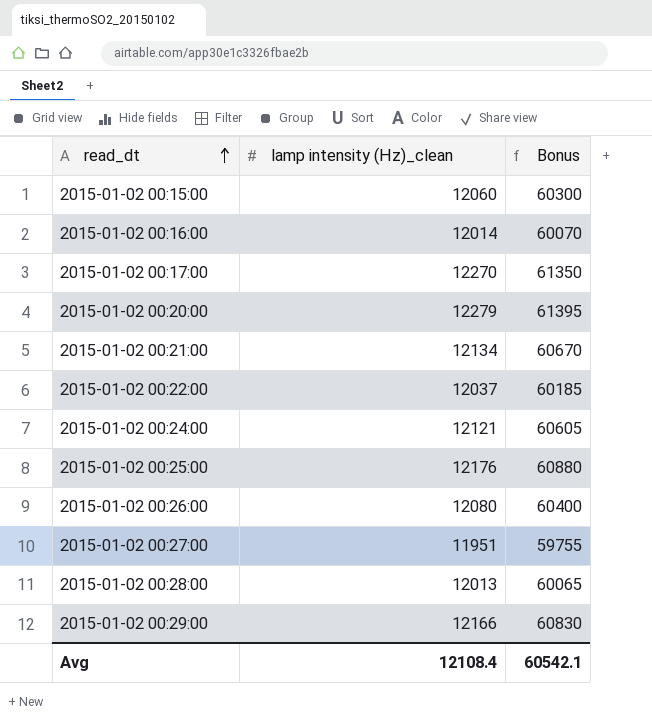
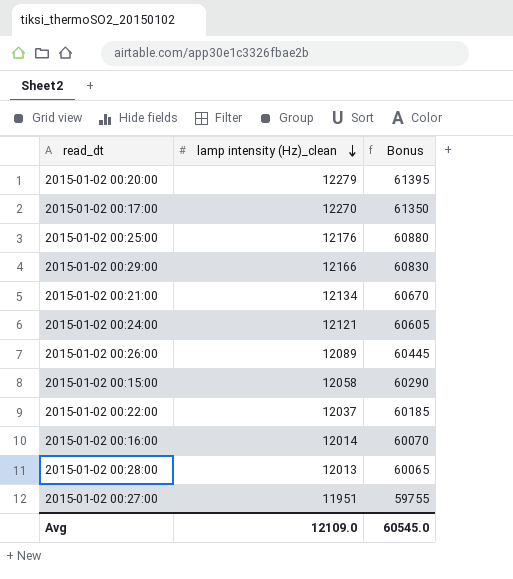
row order: read_dt ascending -> lamp intensity (Hz)_clean descending
2015-01-02 00:26:00 | lamp intensity (Hz)_clean: 12080 -> 12089
2015-01-02 00:26:00 | Bonus: 60400 -> 60445
2015-01-02 00:15:00 | lamp intensity (Hz)_clean: 12060 -> 12058
2015-01-02 00:15:00 | Bonus: 60300 -> 60290
Avg | lamp intensity (Hz)_clean: 12108.4 -> 12109.0
Avg | Bonus: 60542.1 -> 60545.0

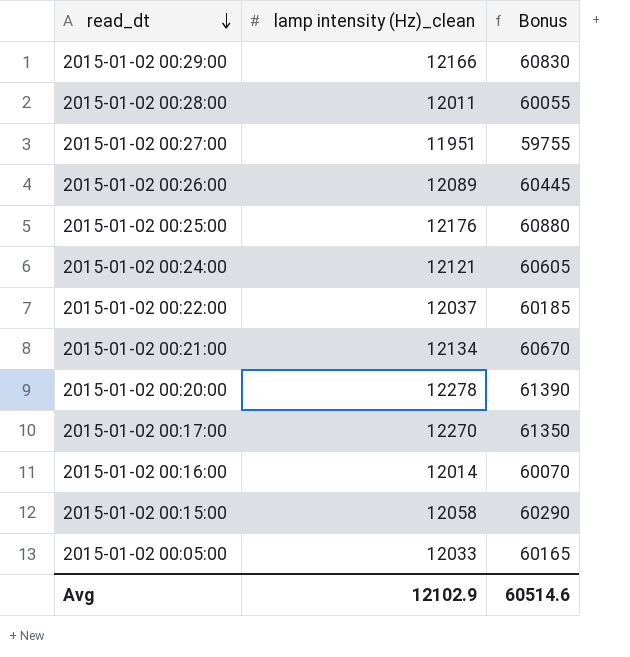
row order: lamp intensity (Hz)_clean descending -> read_dt descending
2015-01-02 00:28:00 | lamp intensity (Hz)_clean: 12013 -> 12011
2015-01-02 00:28:00 | Bonus: 60065 -> 60055
2015-01-02 00:20:00 | lamp intensity (Hz)_clean: 12279 -> 12278
2015-01-02 00:20:00 | Bonus: 61395 -> 61390
row 2015-01-02 00:05:00: none -> 12033 | 60165
Avg | lamp intensity (Hz)_clean: 12109.0 -> 12102.9
Avg | Bonus: 60545.0 -> 60514.6

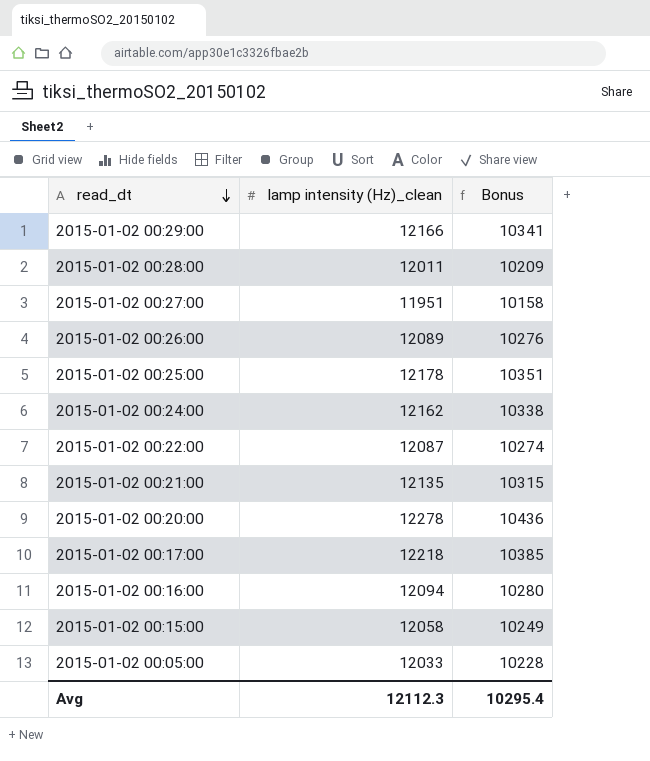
column Bonus | formula: [lamp intensity (Hz)_clean] * 5 -> [lamp intensity (Hz)_clean] * 0.85
2015-01-02 00:25:00 | lamp intensity (Hz)_clean: 12176 -> 12178
2015-01-02 00:24:00 | lamp intensity (Hz)_clean: 12121 -> 12162
2015-01-02 00:22:00 | lamp intensity (Hz)_clean: 12037 -> 12087
2015-01-02 00:21:00 | lamp intensity (Hz)_clean: 12134 -> 12135
2015-01-02 00:17:00 | lamp intensity (Hz)_clean: 12270 -> 12218
2015-01-02 00:16:00 | lamp intensity (Hz)_clean: 12014 -> 12094
Avg | lamp intensity (Hz)_clean: 12102.9 -> 12112.3
Avg | Bonus: 60514.6 -> 10295.4

